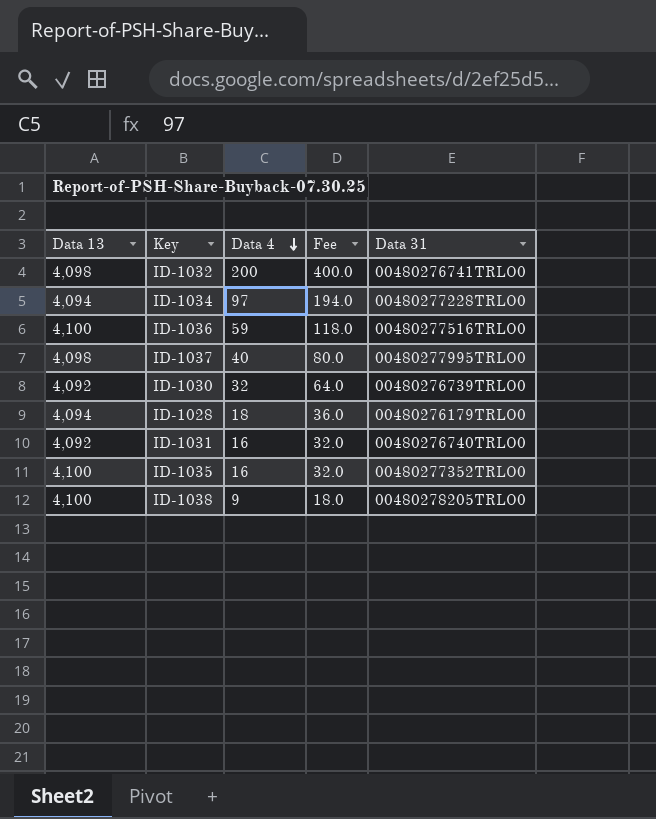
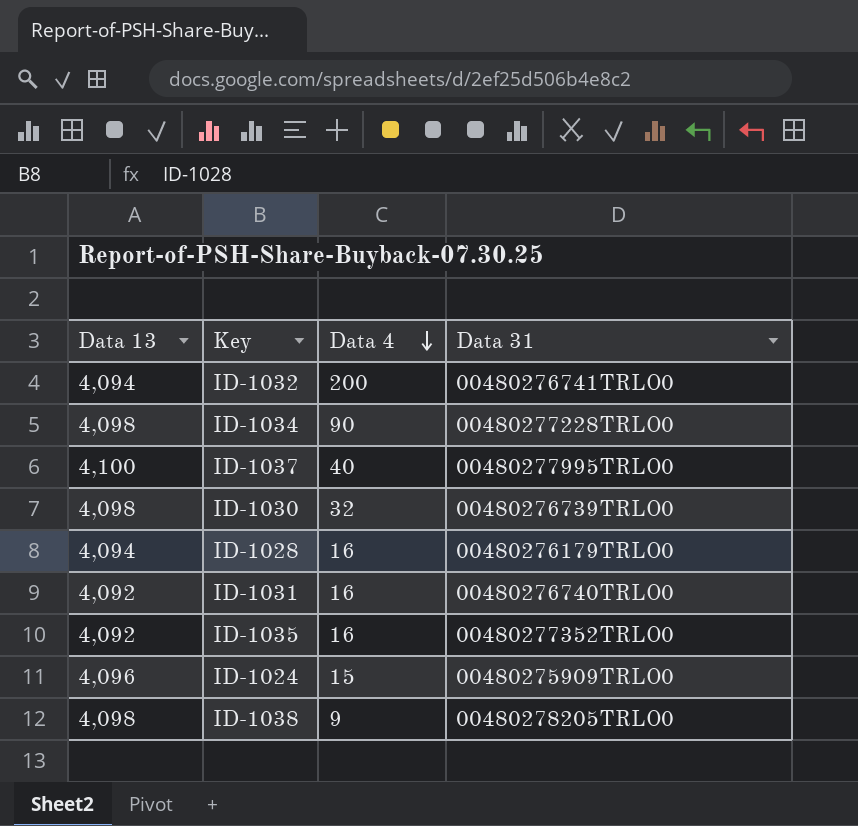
column Fee | formula: [Data 4] * 2 -> none
row ID-1036: 4,100 | 59 | 118.0 | 00480277516TRLO0 -> none
ID-1032 | Data 13: 4,098 -> 4,094
ID-1034 | Data 13: 4,094 -> 4,098
ID-1034 | Data 4: 97 -> 90
ID-1037 | Data 13: 4,098 -> 4,100
ID-1030 | Data 13: 4,092 -> 4,098
ID-1028 | Data 4: 18 -> 16
ID-1035 | Data 13: 4,100 -> 4,092
row ID-1024: none -> 4,096 | 15 | 00480275909TRLO0
ID-1038 | Data 13: 4,100 -> 4,098

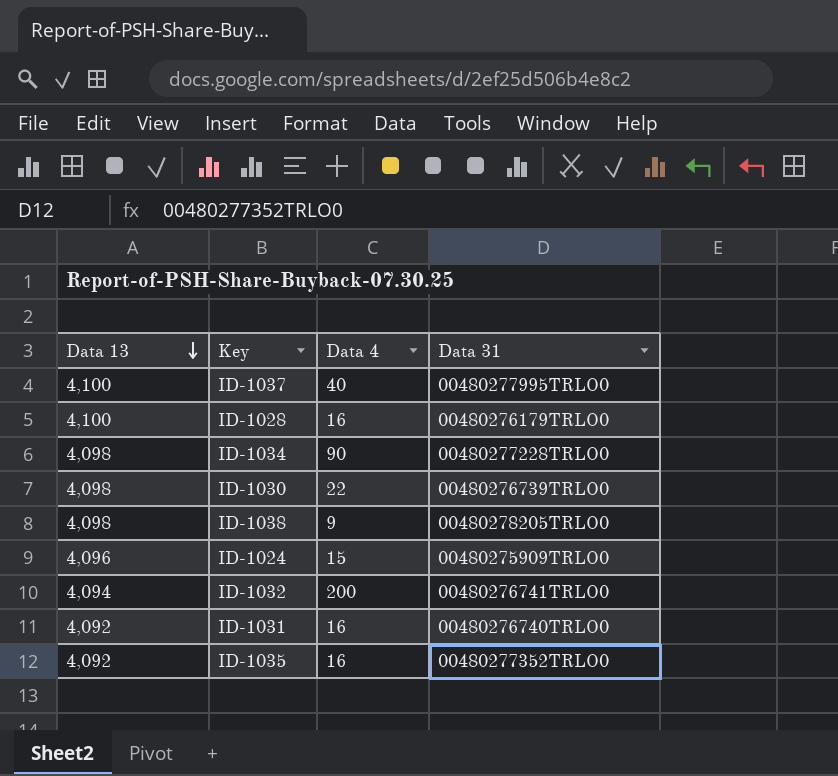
row order: Data 4 descending -> Data 13 descending
ID-1028 | Data 13: 4,094 -> 4,100
ID-1030 | Data 4: 32 -> 22

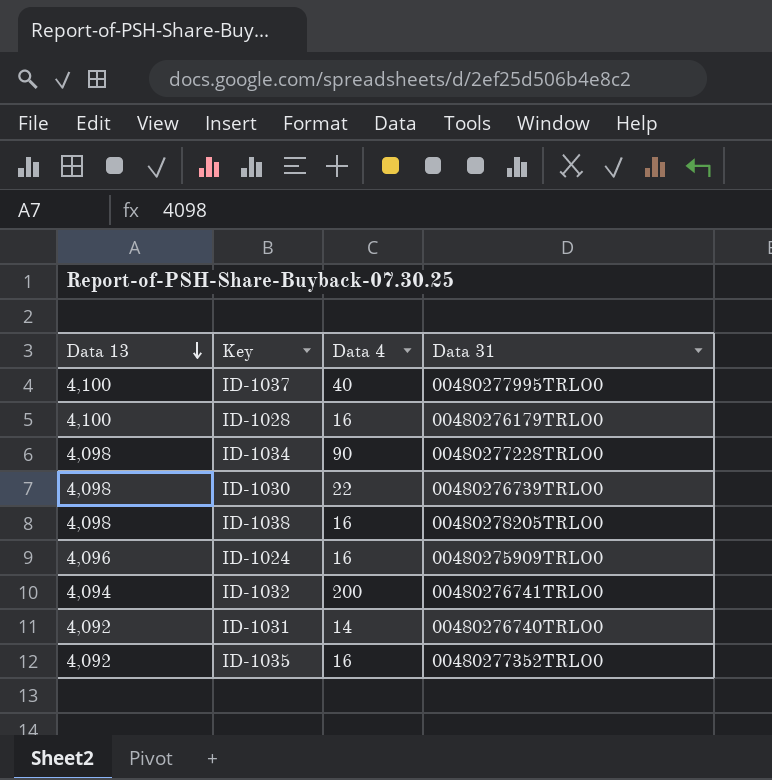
ID-1038 | Data 4: 9 -> 16
ID-1024 | Data 4: 15 -> 16
ID-1031 | Data 4: 16 -> 14

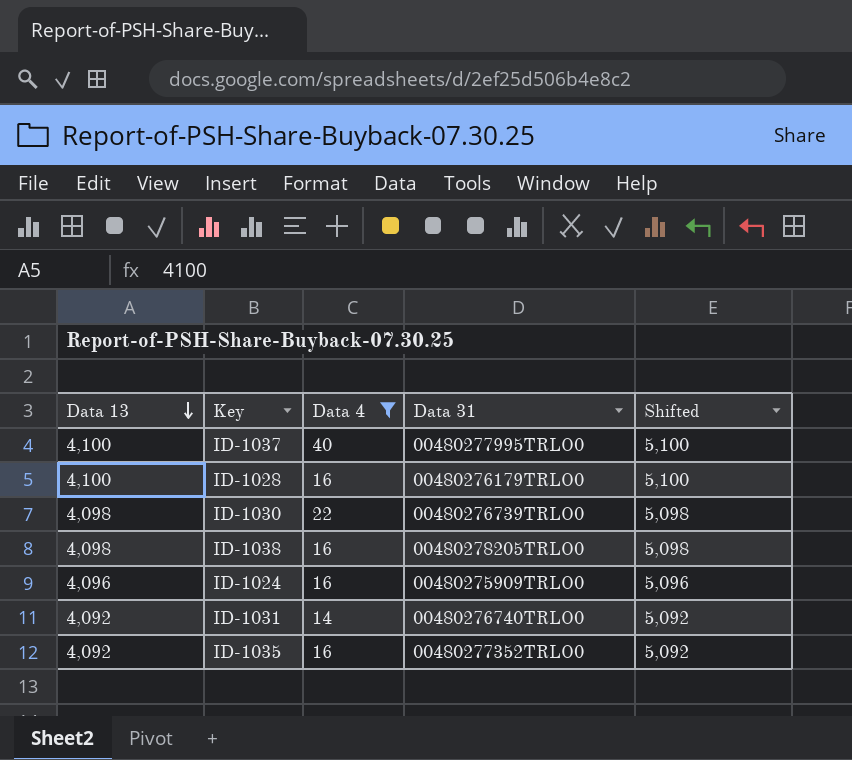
filter: none -> Data 4 <= 40
column Shifted | formula: none -> [Data 13] + 1000

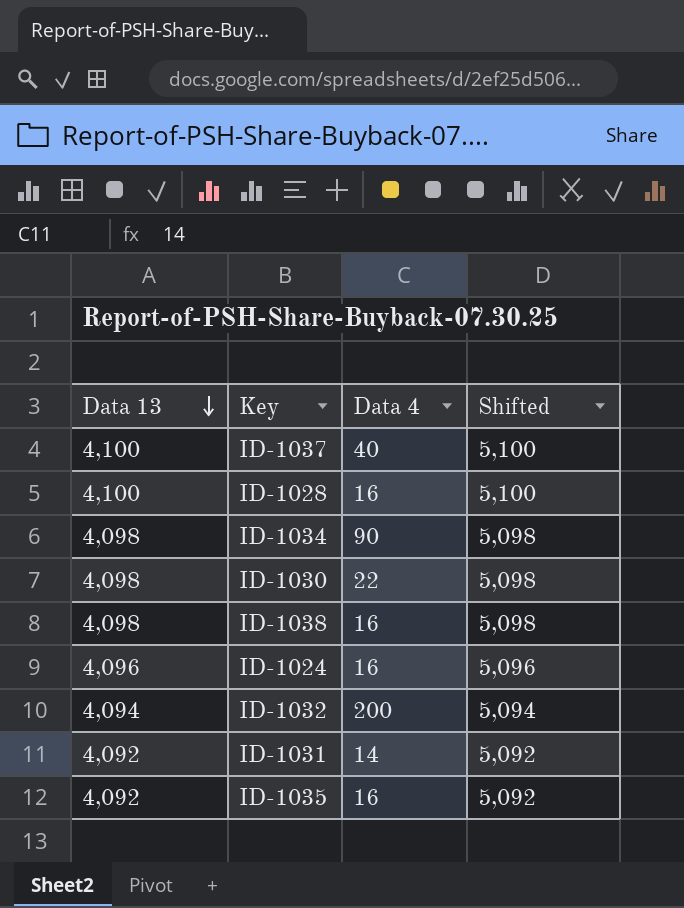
filter: Data 4 <= 40 -> none
column Data 31 | position: 4 -> none

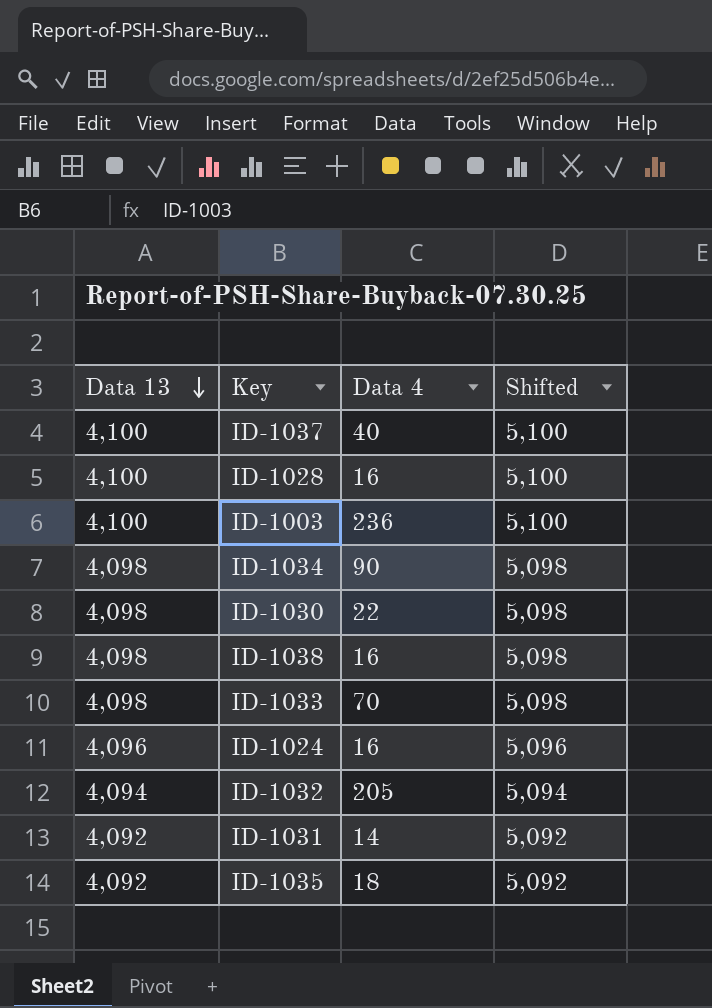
row ID-1003: none -> 4,100 | 236 | 5,100
row ID-1033: none -> 4,098 | 70 | 5,098
ID-1032 | Data 4: 200 -> 205
ID-1035 | Data 4: 16 -> 18

